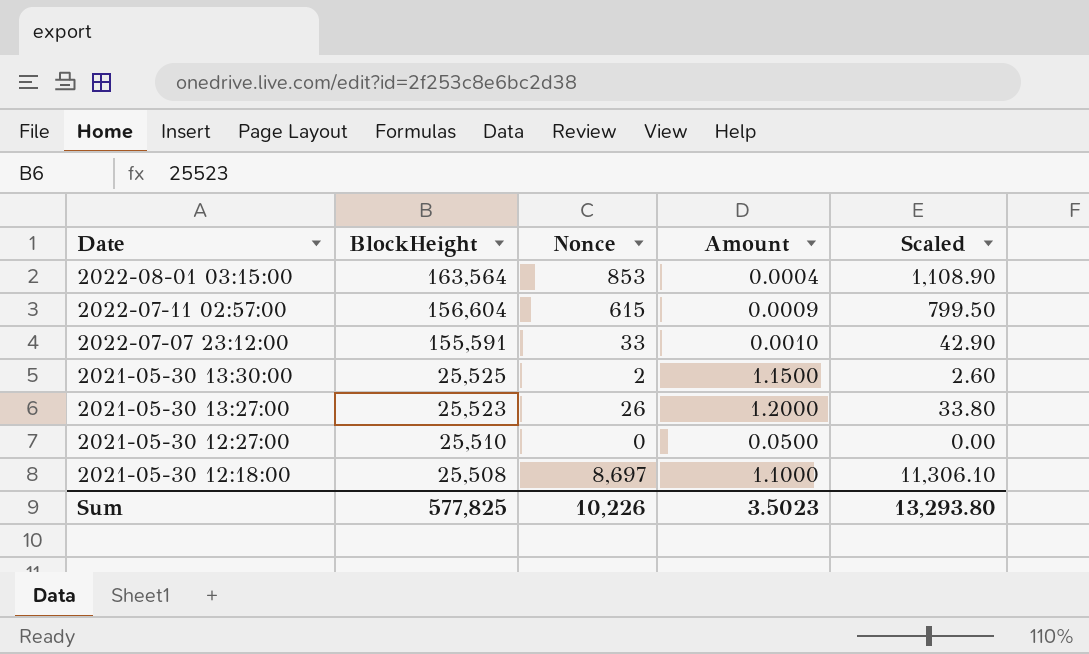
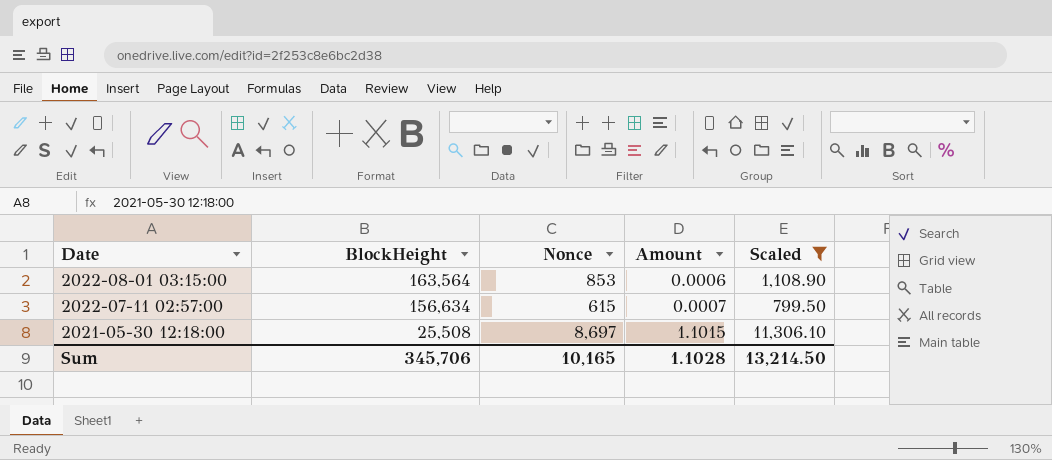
filter: none -> Scaled >= 799.50
2022-08-01 03:15:00 | Amount: 0.0004 -> 0.0006
2022-07-11 02:57:00 | BlockHeight: 156,604 -> 156,634
2022-07-11 02:57:00 | Amount: 0.0009 -> 0.0007
2021-05-30 12:18:00 | Amount: 1.1000 -> 1.1015
Sum | BlockHeight: 577,825 -> 345,706
Sum | Nonce: 10,226 -> 10,165
Sum | Amount: 3.5023 -> 1.1028
Sum | Scaled: 13,293.80 -> 13,214.50

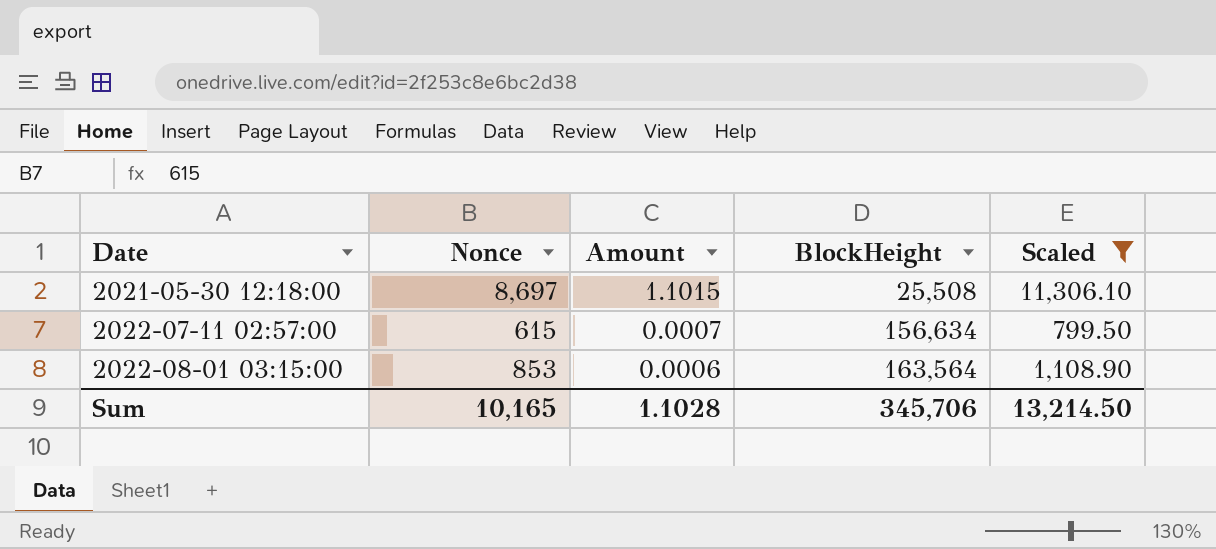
row order: Date descending -> Date ascending
column BlockHeight | position: 2 -> 4

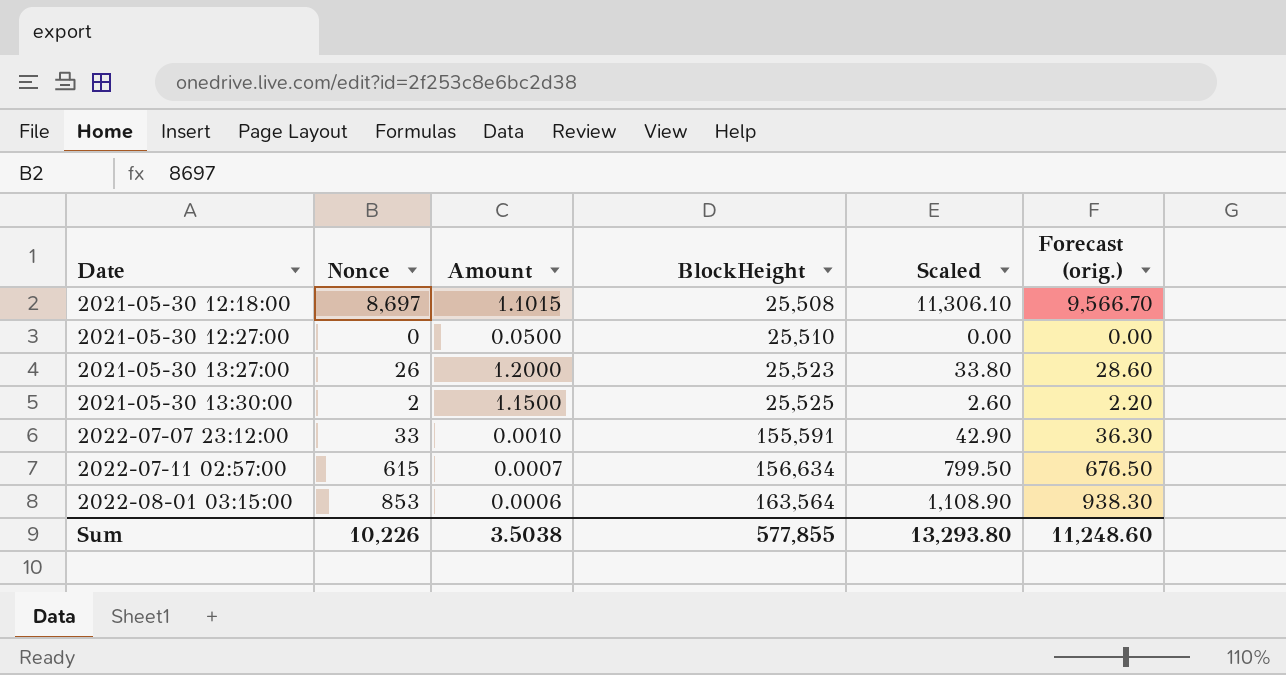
filter: Scaled >= 799.50 -> none
column Forecast (orig.) | formula: none -> [Nonce] * 1.1
Sum | Nonce: 10,165 -> 10,226
Sum | Amount: 1.1028 -> 3.5038
Sum | BlockHeight: 345,706 -> 577,855
Sum | Scaled: 13,214.50 -> 13,293.80

